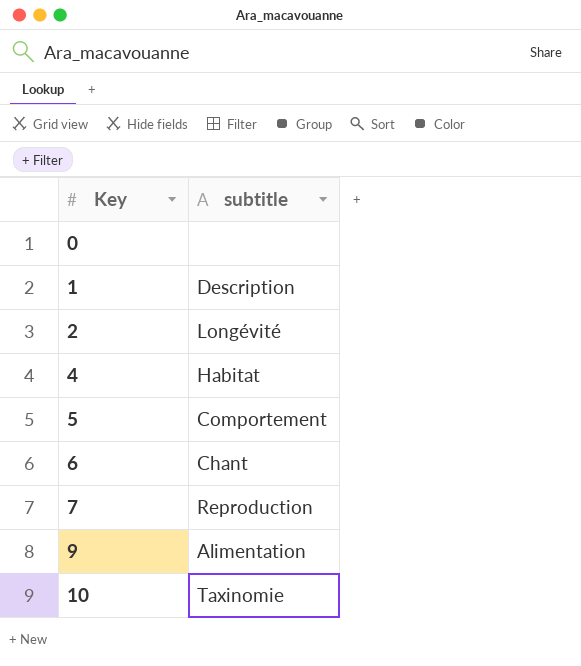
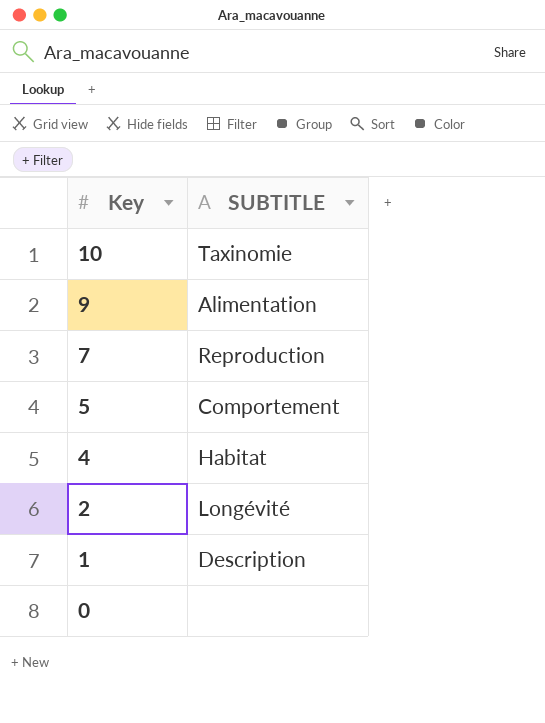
row order: Key ascending -> Key descending
column name: subtitle -> SUBTITLE
row 6: Chant -> none

